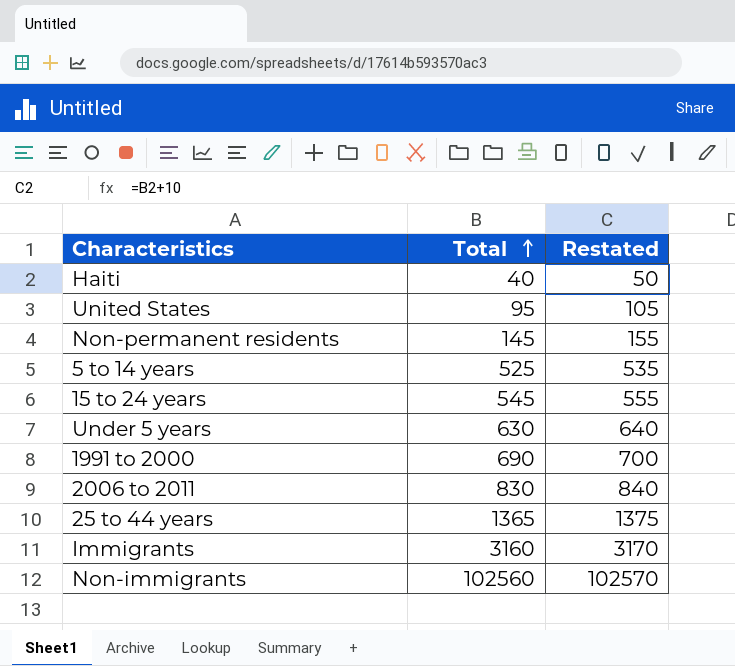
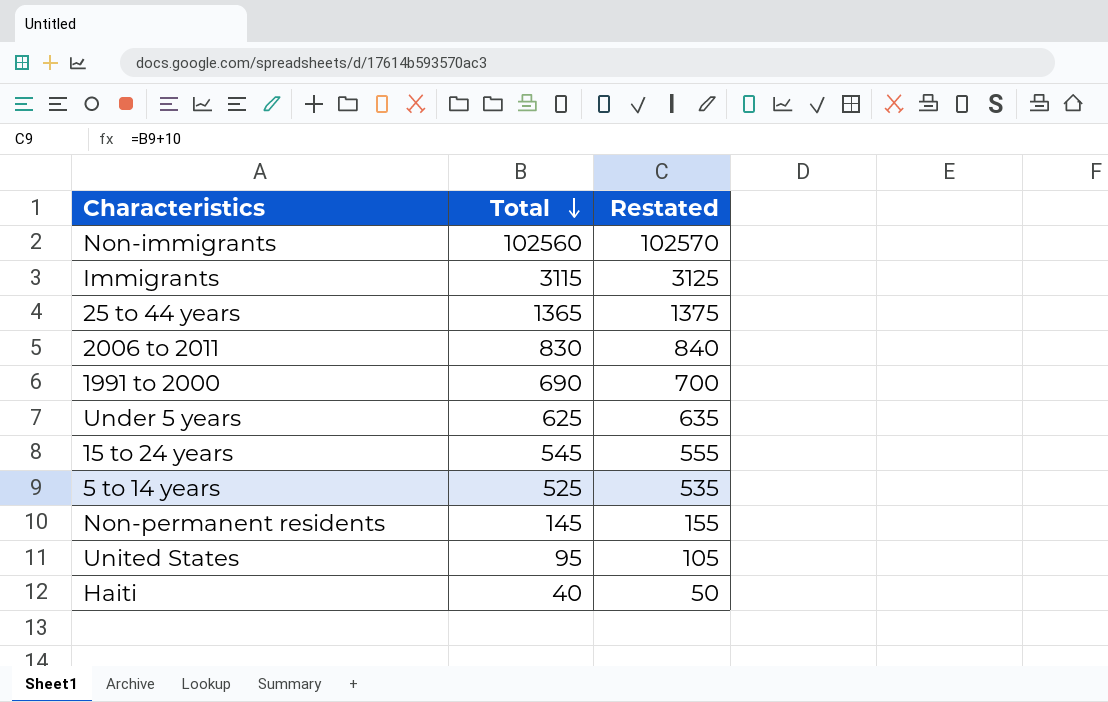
row order: Total ascending -> Total descending
Immigrants | Total: 3160 -> 3115
Immigrants | Restated: 3170 -> 3125
Under 5 years | Total: 630 -> 625
Under 5 years | Restated: 640 -> 635

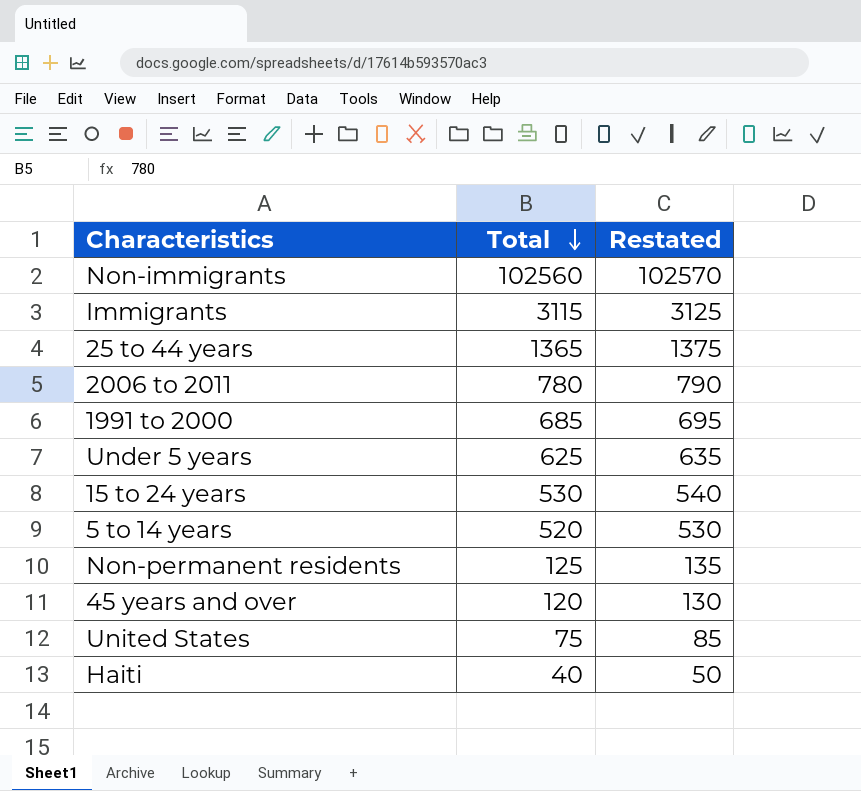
2006 to 2011 | Total: 830 -> 780
2006 to 2011 | Restated: 840 -> 790
1991 to 2000 | Total: 690 -> 685
1991 to 2000 | Restated: 700 -> 695
15 to 24 years | Total: 545 -> 530
15 to 24 years | Restated: 555 -> 540
5 to 14 years | Total: 525 -> 520
5 to 14 years | Restated: 535 -> 530
Non-permanent residents | Total: 145 -> 125
Non-permanent residents | Restated: 155 -> 135
row 45 years and over: none -> 120 | 130
United States | Total: 95 -> 75
United States | Restated: 105 -> 85

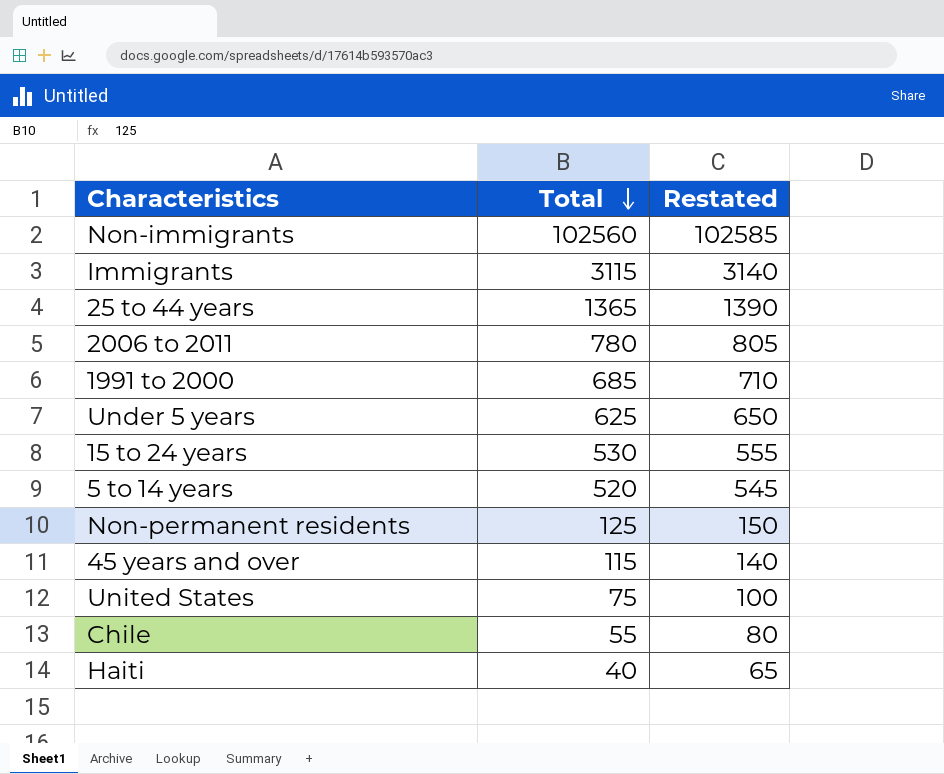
column Restated | formula: [Total] + 10 -> [Total] + 25
45 years and over | Total: 120 -> 115
row Chile: none -> 55 | 80

